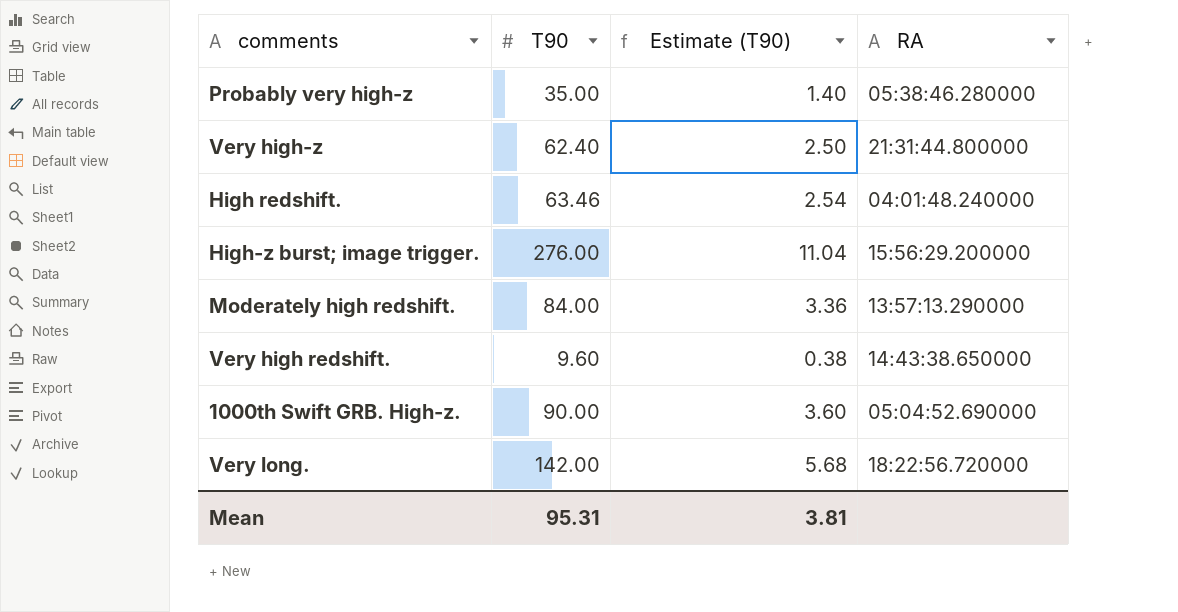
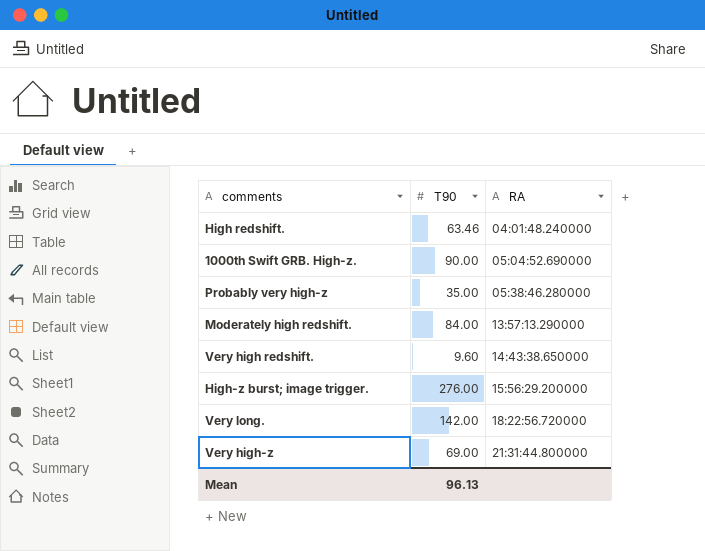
row order: none -> RA ascending
column Estimate (T90) | formula: [T90] * 0.04 -> none
Very high-z | T90: 62.40 -> 69.00
Mean | T90: 95.31 -> 96.13

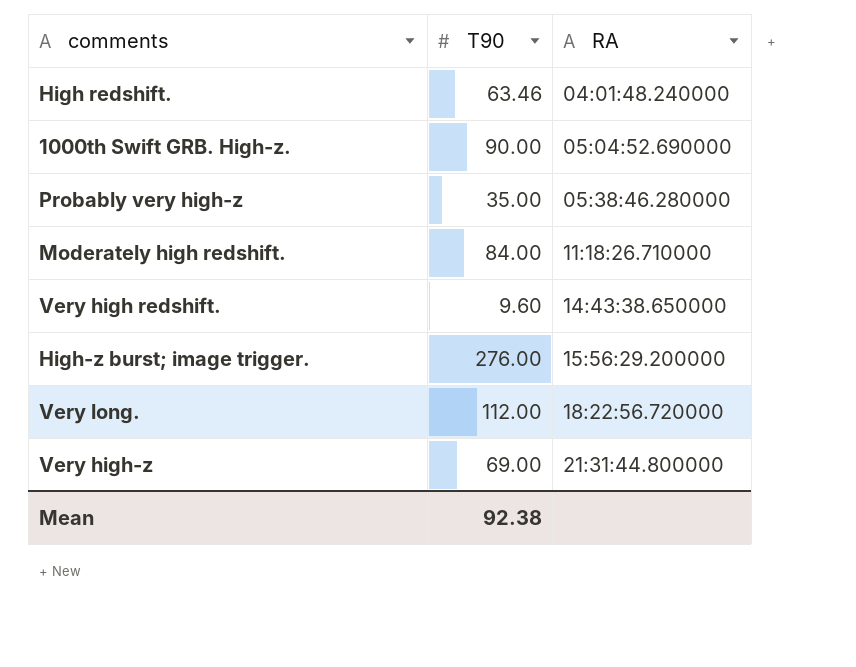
Moderately high redshift. | RA: 13:57:13.290000 -> 11:18:26.710000
Very long. | T90: 142.00 -> 112.00
Mean | T90: 96.13 -> 92.38

